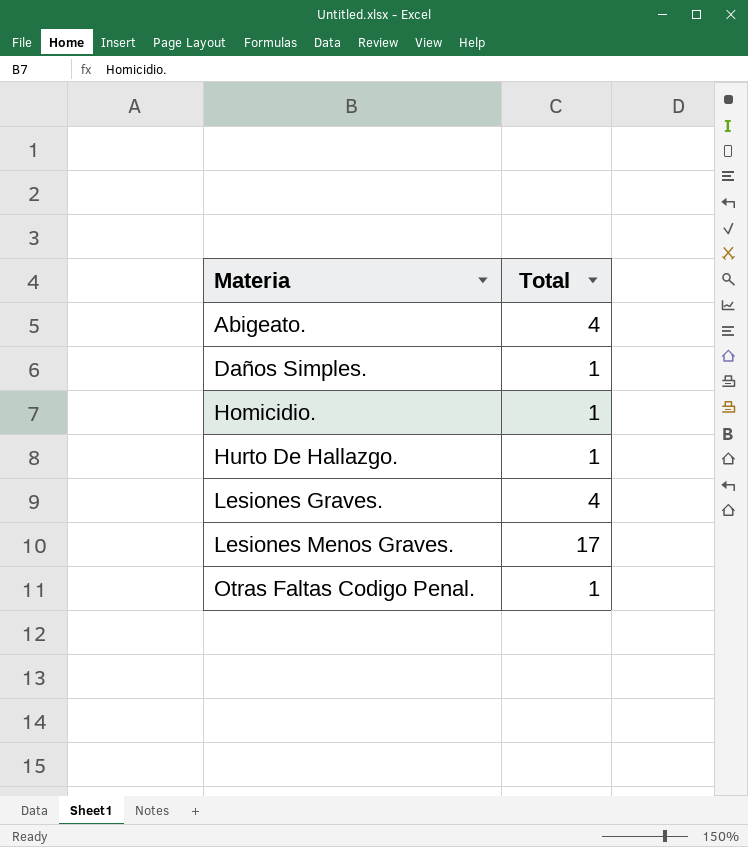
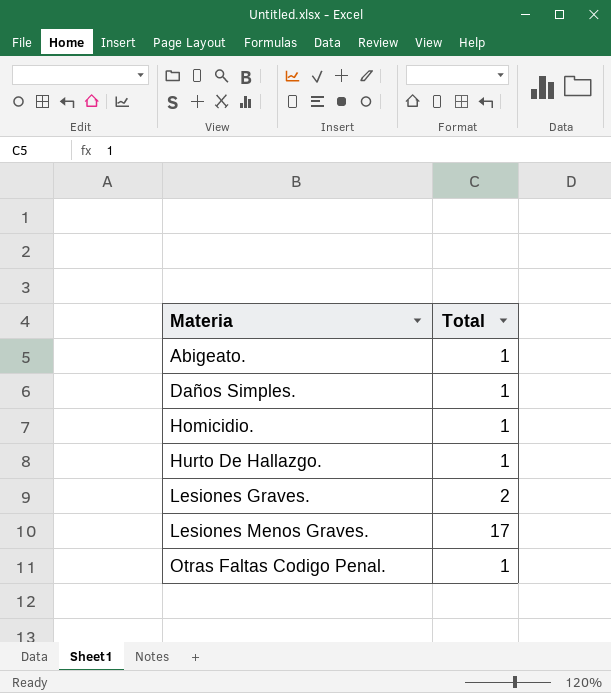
Abigeato. | Total: 4 -> 1
Lesiones Graves. | Total: 4 -> 2

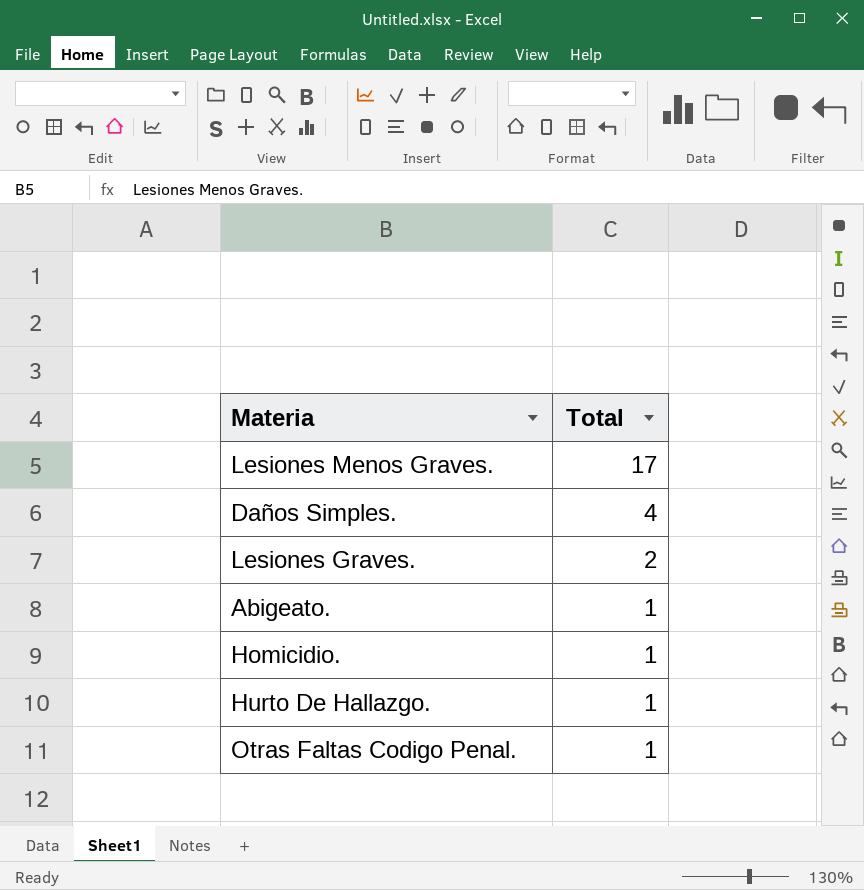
row order: Materia ascending -> Total descending
Daños Simples. | Total: 1 -> 4

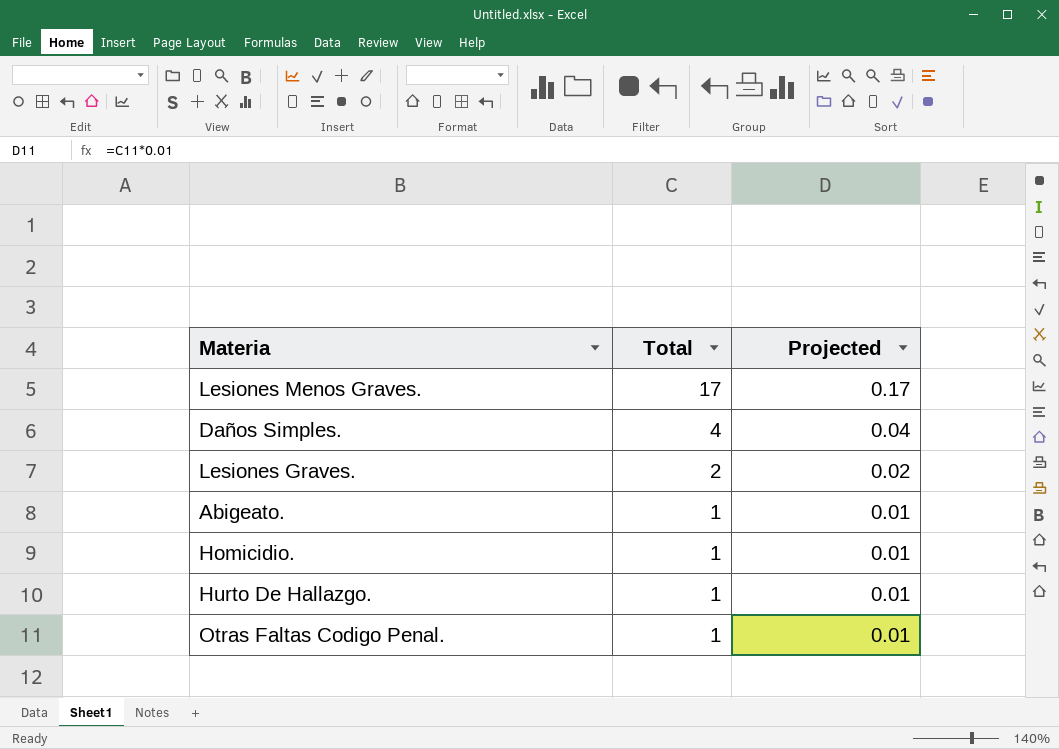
column Projected | formula: none -> [Total] * 0.01

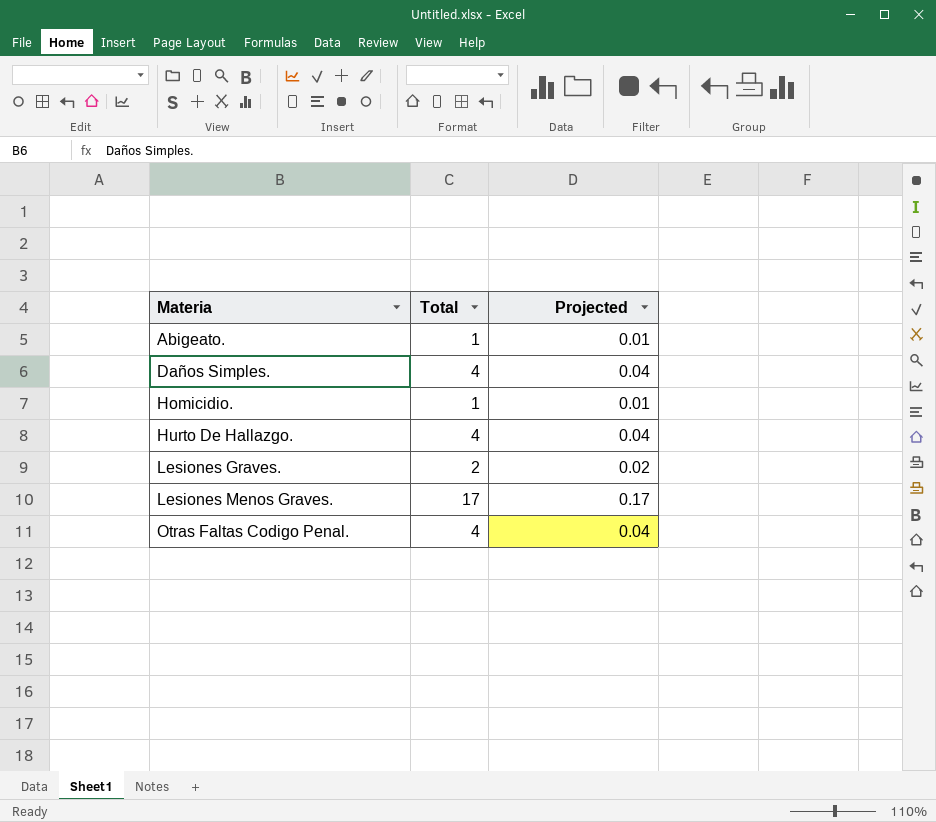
row order: Total descending -> Materia ascending
Hurto De Hallazgo. | Total: 1 -> 4
Hurto De Hallazgo. | Projected: 0.01 -> 0.04
Otras Faltas Codigo Penal. | Total: 1 -> 4
Otras Faltas Codigo Penal. | Projected: 0.01 -> 0.04

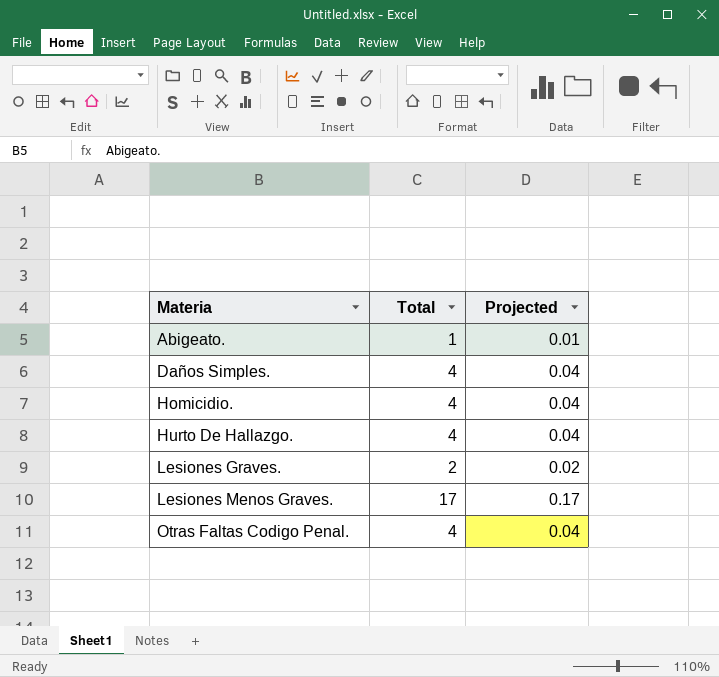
Homicidio. | Total: 1 -> 4
Homicidio. | Projected: 0.01 -> 0.04

